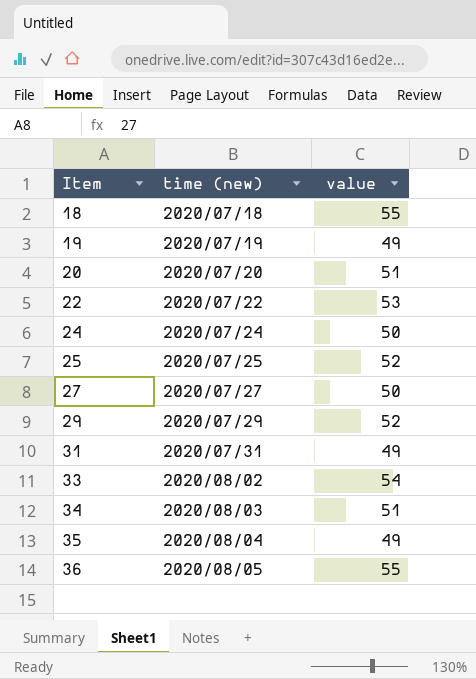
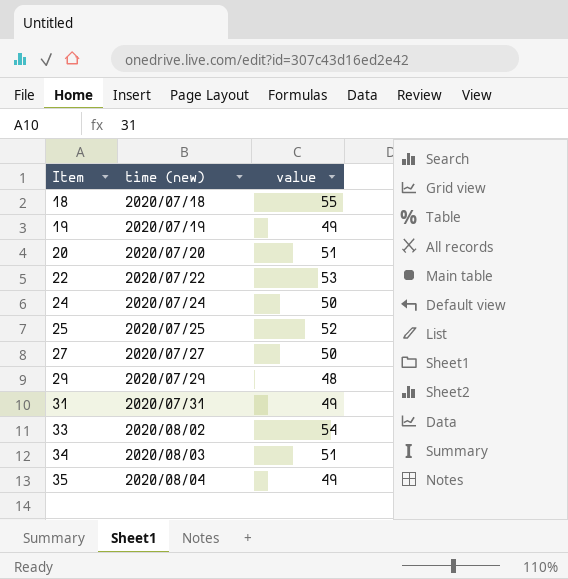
row 36: 2020/08/05 | 55 -> none
29 | value: 52 -> 48

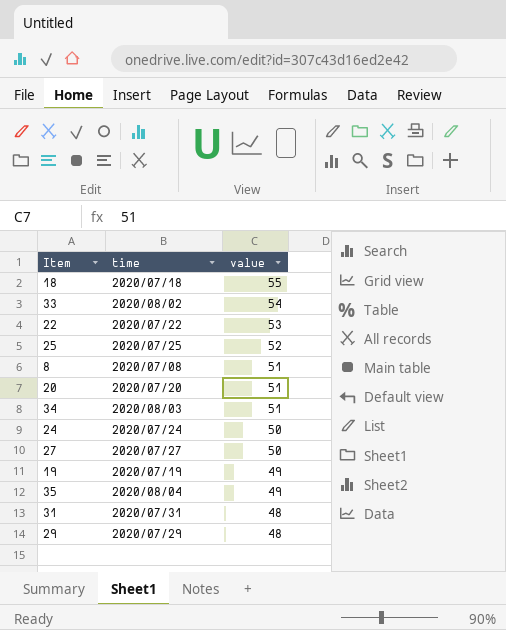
row order: Item ascending -> value descending
column name: time (new) -> time
row 8: none -> 2020/07/08 | 51
31 | value: 49 -> 48

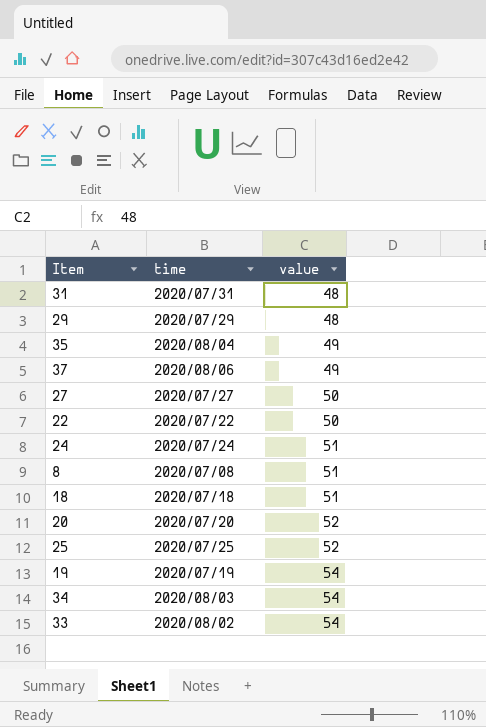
row order: value descending -> value ascending
row 37: none -> 2020/08/06 | 49
22 | value: 53 -> 50
24 | value: 50 -> 51
18 | value: 55 -> 51
20 | value: 51 -> 52
19 | value: 49 -> 54
34 | value: 51 -> 54

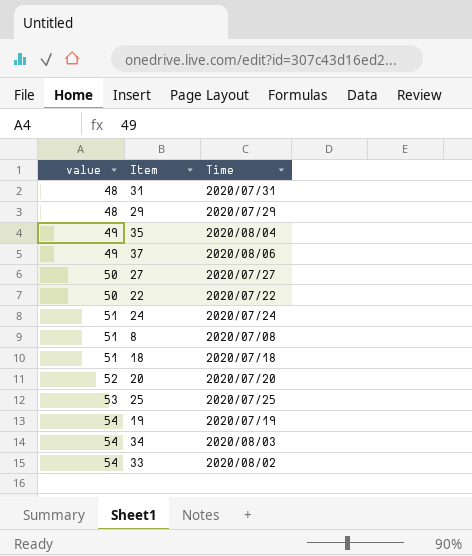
column value | position: 3 -> 1
column name: time -> Time
25 | value: 52 -> 53

